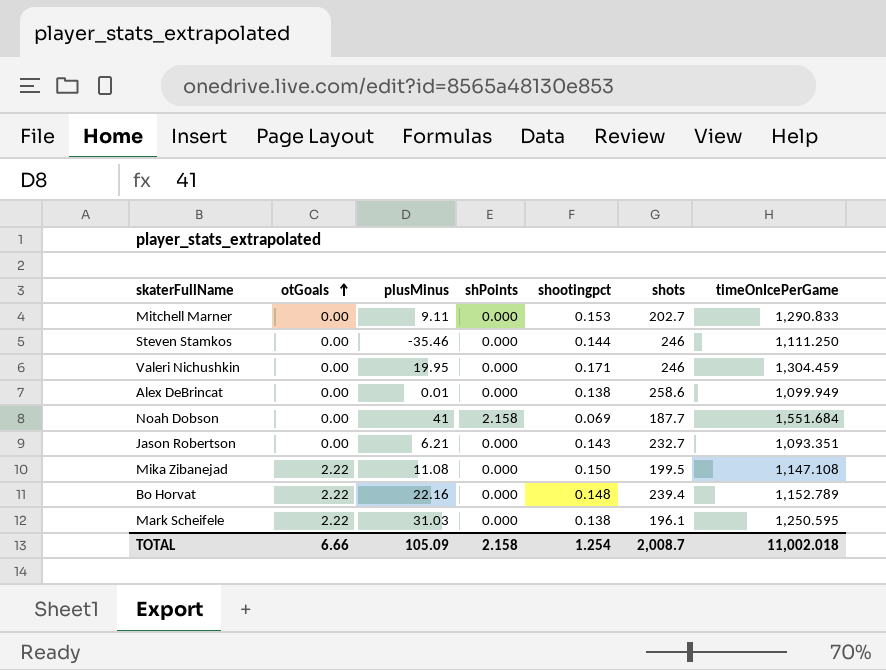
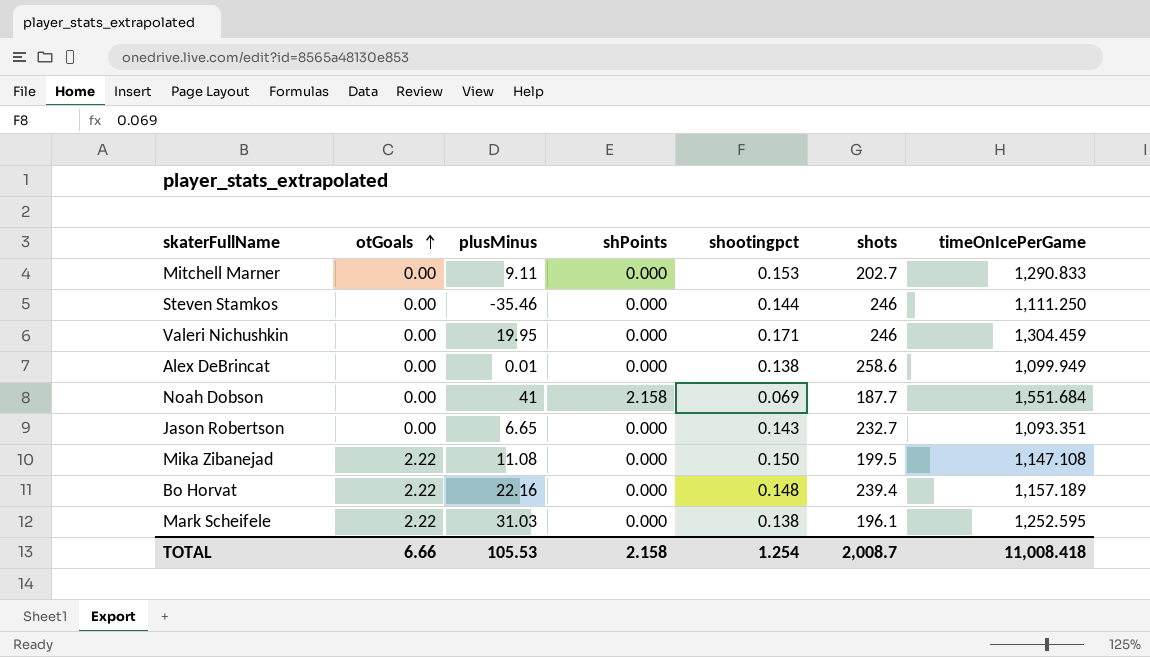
Jason Robertson | plusMinus: 6.21 -> 6.65
Bo Horvat | timeOnIcePerGame: 1,152.789 -> 1,157.189
Mark Scheifele | timeOnIcePerGame: 1,250.595 -> 1,252.595
TOTAL | plusMinus: 105.09 -> 105.53
TOTAL | timeOnIcePerGame: 11,002.018 -> 11,008.418

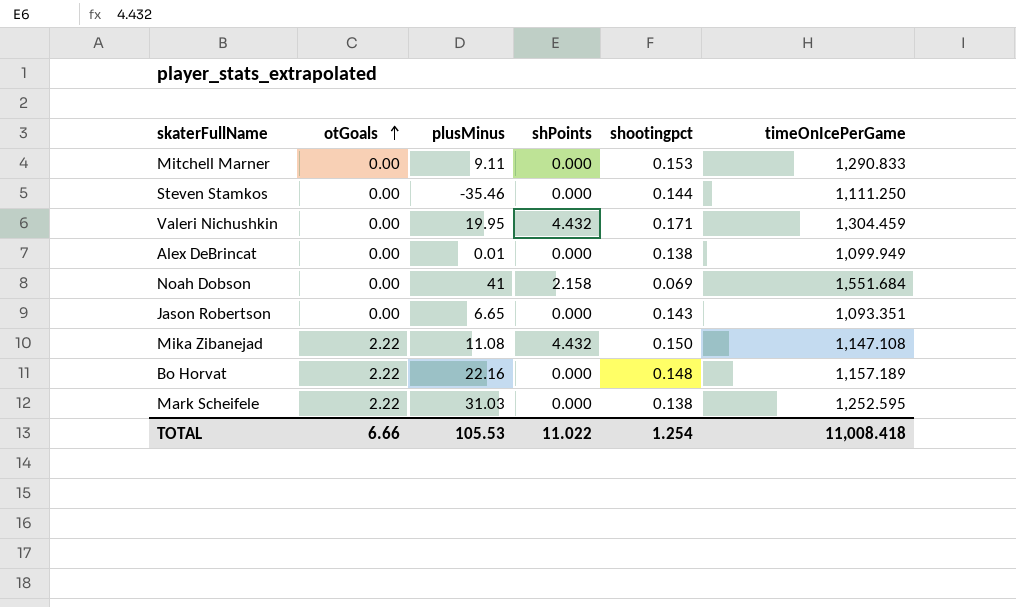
column shots | position: 6 -> none
Valeri Nichushkin | shPoints: 0.000 -> 4.432
Mika Zibanejad | shPoints: 0.000 -> 4.432
TOTAL | shPoints: 2.158 -> 11.022

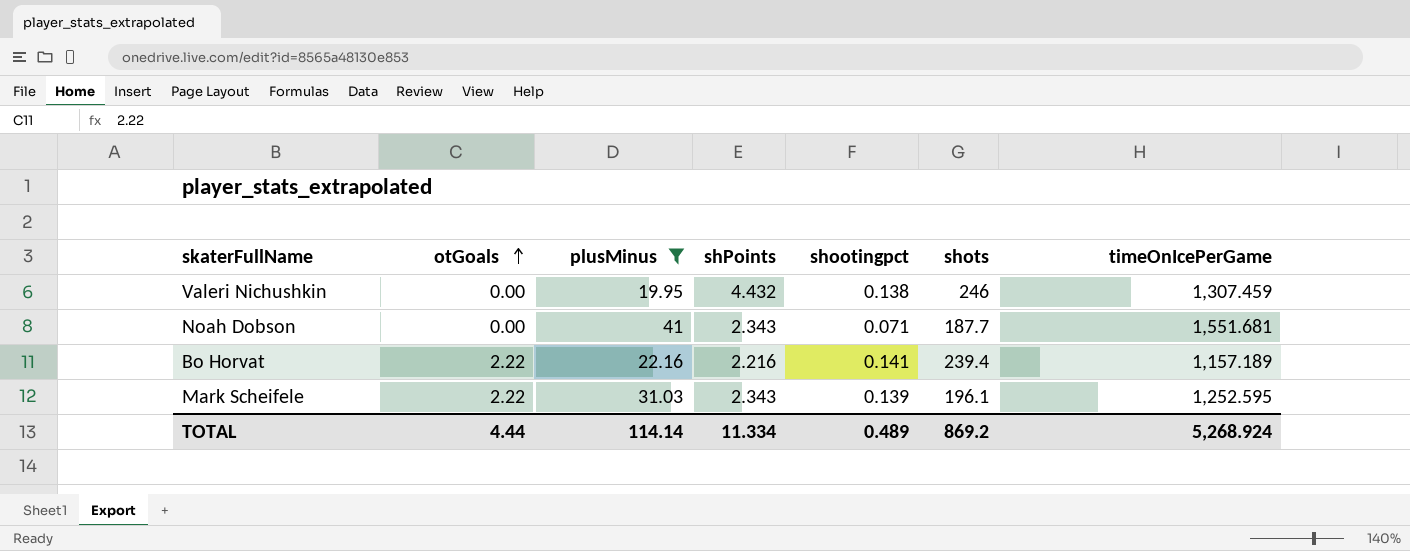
filter: none -> plusMinus >= 19.95
column shots | position: none -> 6
Valeri Nichushkin | shootingpct: 0.171 -> 0.138
Valeri Nichushkin | timeOnIcePerGame: 1,304.459 -> 1,307.459
Noah Dobson | shPoints: 2.158 -> 2.343
Noah Dobson | shootingpct: 0.069 -> 0.071
Noah Dobson | timeOnIcePerGame: 1,551.684 -> 1,551.681
Bo Horvat | shPoints: 0.000 -> 2.216
Bo Horvat | shootingpct: 0.148 -> 0.141
Mark Scheifele | shPoints: 0.000 -> 2.343
Mark Scheifele | shootingpct: 0.138 -> 0.139
TOTAL | otGoals: 6.66 -> 4.44
TOTAL | plusMinus: 105.53 -> 114.14
TOTAL | shPoints: 11.022 -> 11.334
TOTAL | shootingpct: 1.254 -> 0.489
TOTAL | timeOnIcePerGame: 11,008.418 -> 5,268.924

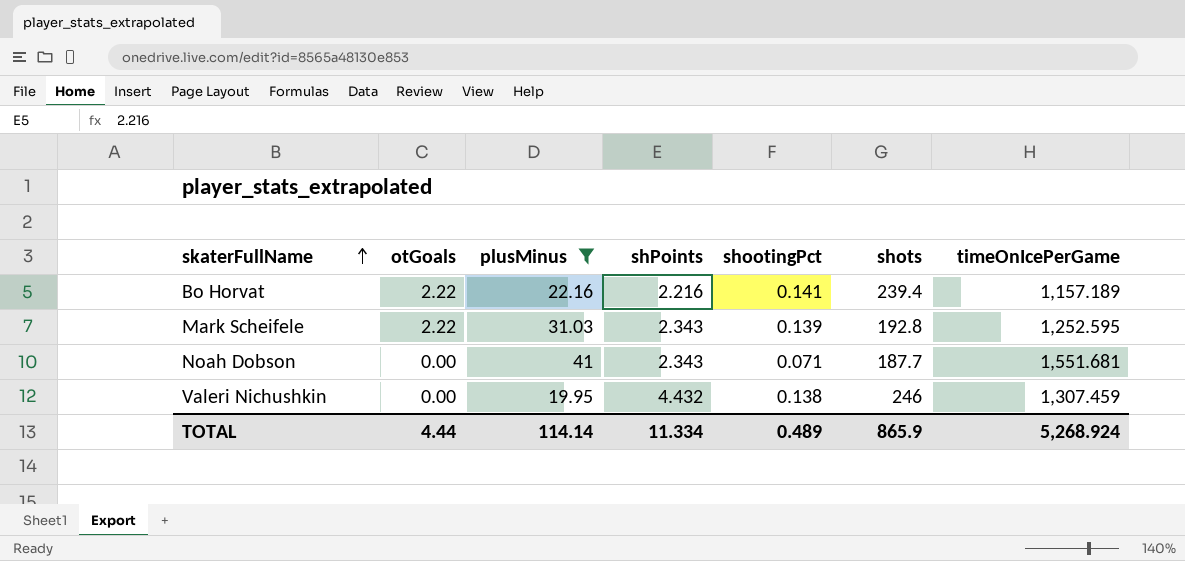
row order: otGoals ascending -> skaterFullName ascending
column name: shootingpct -> shootingPct
Mark Scheifele | shots: 196.1 -> 192.8
TOTAL | shots: 869.2 -> 865.9

